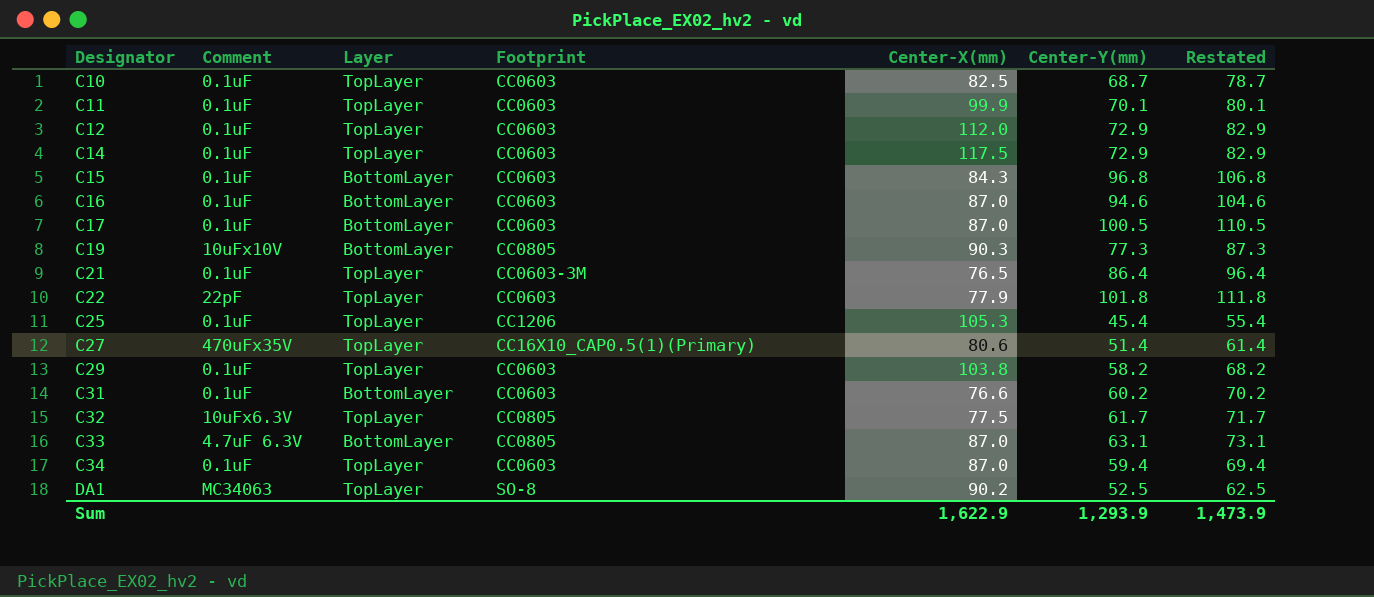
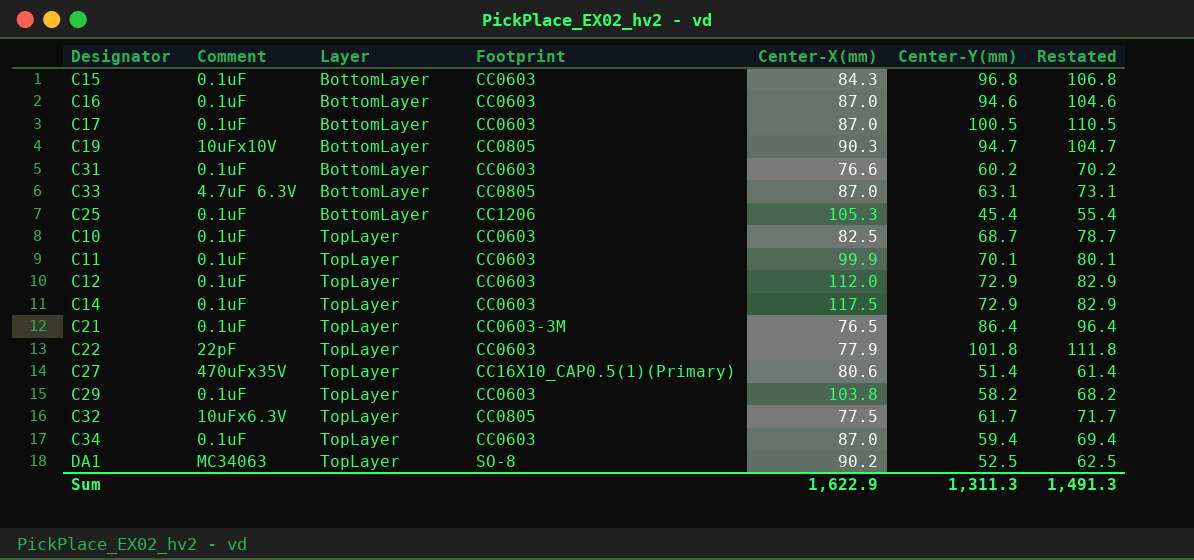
row order: Designator ascending -> Layer ascending
C19 | Center-Y(mm): 77.3 -> 94.7
C19 | Restated: 87.3 -> 104.7
C25 | Layer: TopLayer -> BottomLayer
Sum | Center-Y(mm): 1,293.9 -> 1,311.3
Sum | Restated: 1,473.9 -> 1,491.3

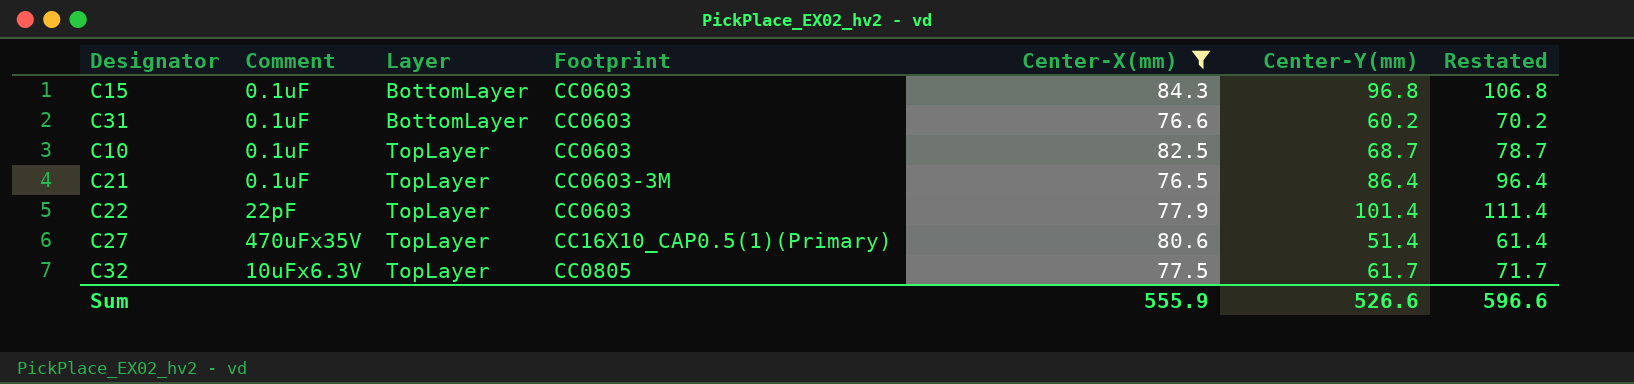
filter: none -> Center-X(mm) <= 84.3
C22 | Center-Y(mm): 101.8 -> 101.4
C22 | Restated: 111.8 -> 111.4
Sum | Center-X(mm): 1,622.9 -> 555.9
Sum | Center-Y(mm): 1,311.3 -> 526.6
Sum | Restated: 1,491.3 -> 596.6

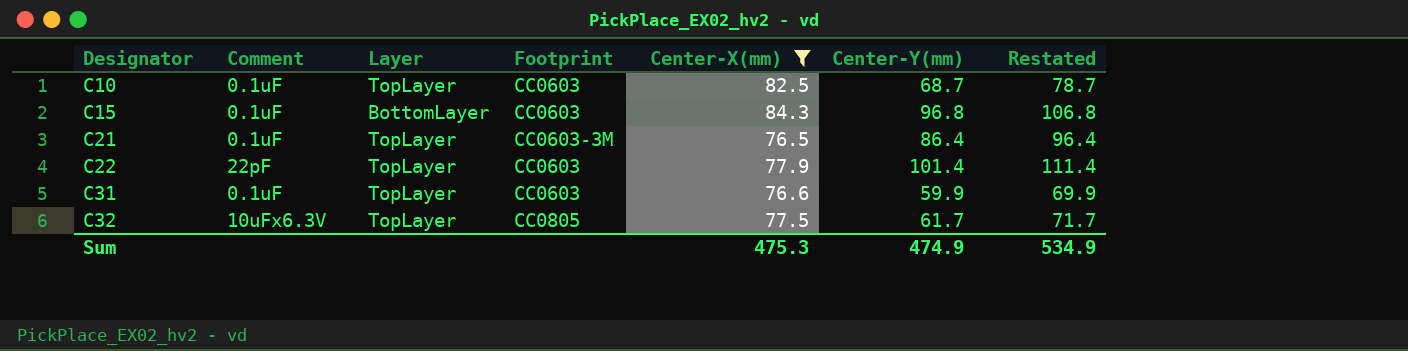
row order: Layer ascending -> Designator ascending
row C27: 470uFx35V | TopLayer | CC16X10_CAP0.5(1)(Primary) | 80.6 | 51.4 | 61.4 -> none
C31 | Layer: BottomLayer -> TopLayer
C31 | Center-Y(mm): 60.2 -> 59.9
C31 | Restated: 70.2 -> 69.9
Sum | Center-X(mm): 555.9 -> 475.3
Sum | Center-Y(mm): 526.6 -> 474.9
Sum | Restated: 596.6 -> 534.9

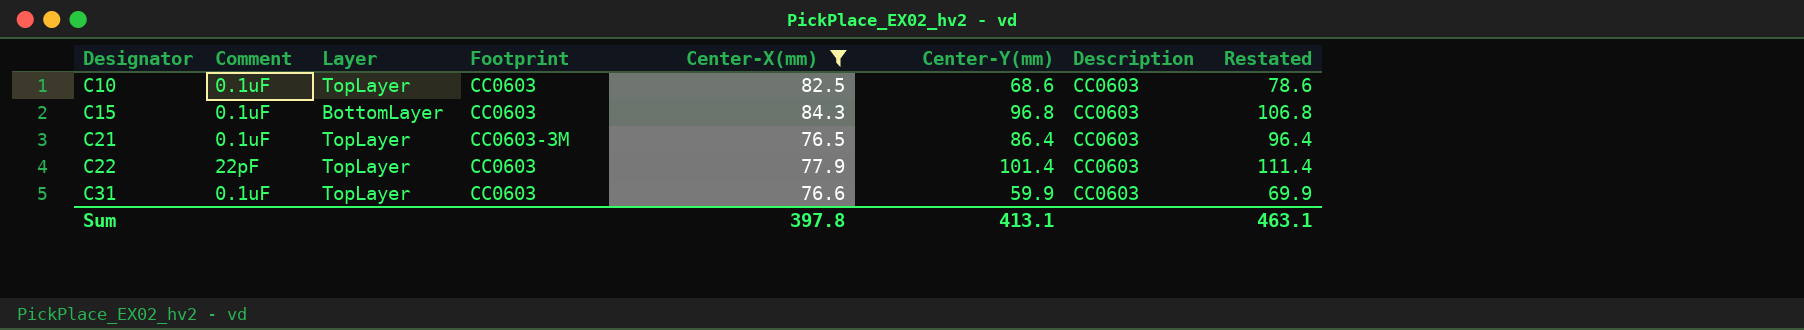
column Description | position: none -> 7
row C32: 10uFx6.3V | TopLayer | CC0805 | 77.5 | 61.7 | 71.7 -> none
C10 | Center-Y(mm): 68.7 -> 68.6
C10 | Restated: 78.7 -> 78.6
Sum | Center-X(mm): 475.3 -> 397.8
Sum | Center-Y(mm): 474.9 -> 413.1
Sum | Restated: 534.9 -> 463.1

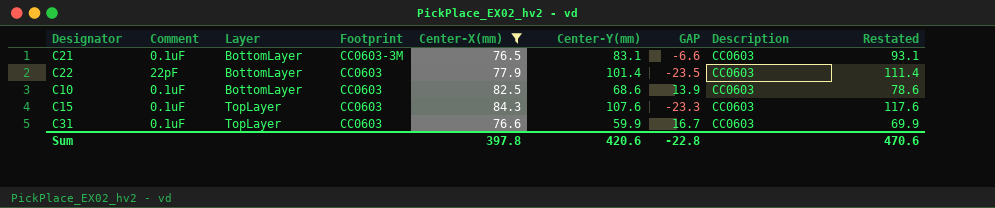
row order: Designator ascending -> Layer ascending
column GAP | formula: none -> [Center-X(mm)] - [Center-Y(mm)]
C21 | Layer: TopLayer -> BottomLayer
C21 | Center-Y(mm): 86.4 -> 83.1
C21 | Restated: 96.4 -> 93.1
C22 | Layer: TopLayer -> BottomLayer
C10 | Layer: TopLayer -> BottomLayer
C15 | Layer: BottomLayer -> TopLayer
C15 | Center-Y(mm): 96.8 -> 107.6
C15 | Restated: 106.8 -> 117.6
Sum | Center-Y(mm): 413.1 -> 420.6
Sum | Restated: 463.1 -> 470.6

